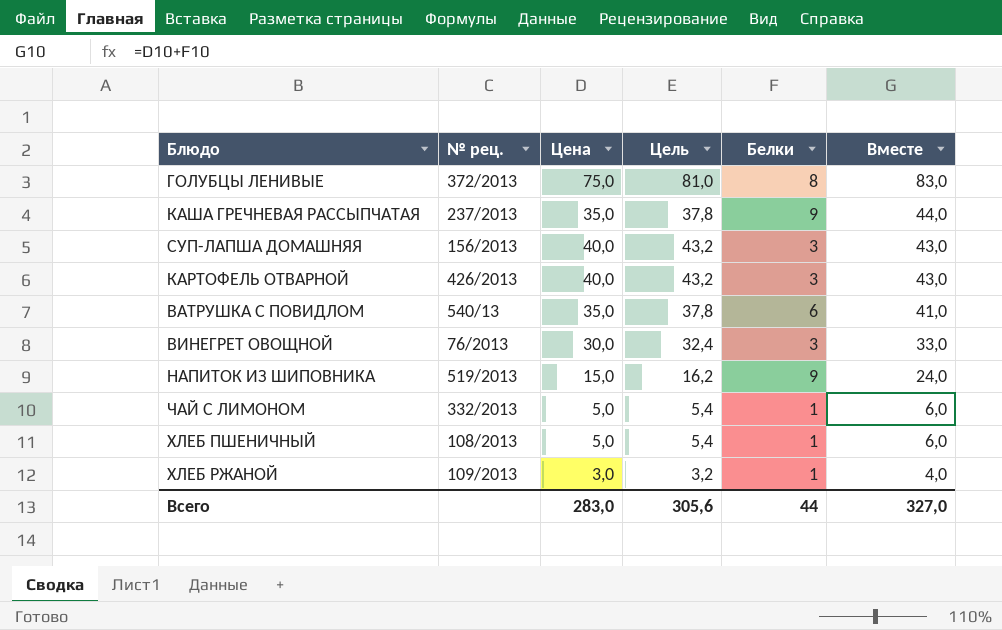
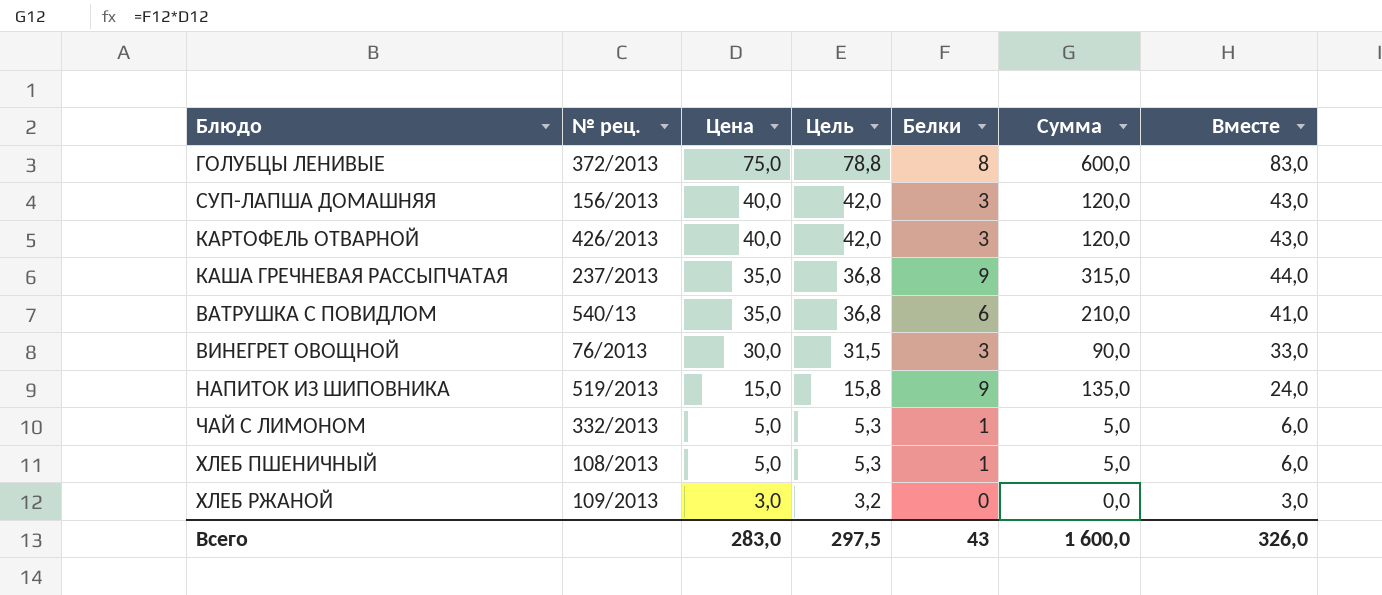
row order: Вместе descending -> Цена descending
column Цель | formula: [Цена] * 1,08 -> [Цена] * 1,05
column Сумма | formula: none -> [Цена] * [Белки]
ХЛЕБ РЖАНОЙ | Белки: 1 -> 0
ХЛЕБ РЖАНОЙ | Вместе: 4,0 -> 3,0
Всего | Цель: 305,6 -> 297,5
Всего | Белки: 44 -> 43
Всего | Вместе: 327,0 -> 326,0

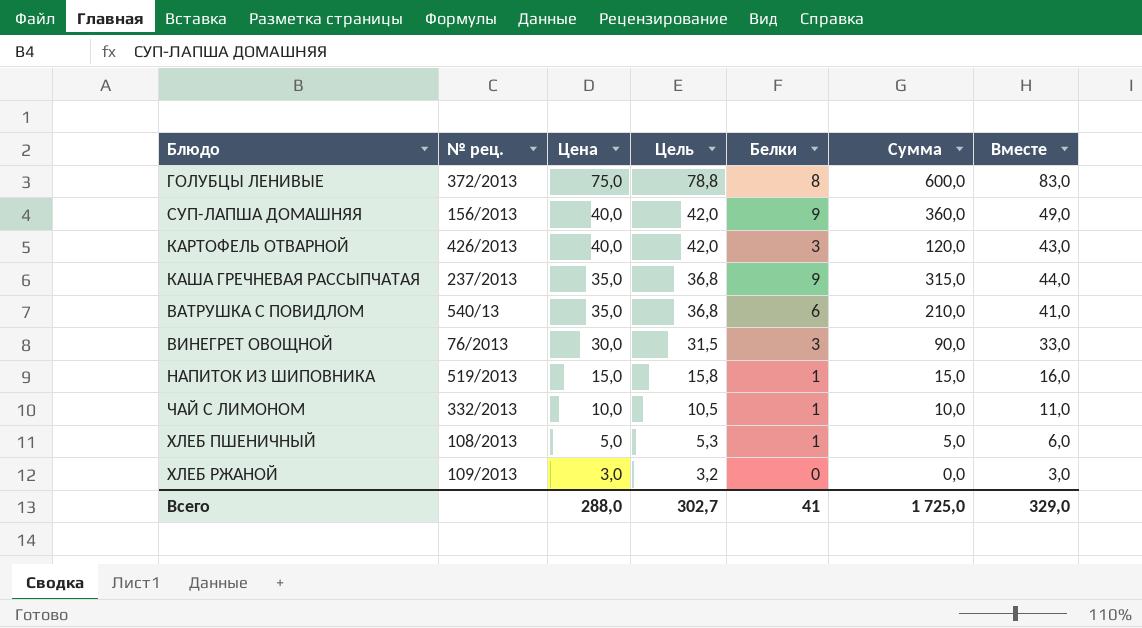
СУП-ЛАПША ДОМАШНЯЯ | Белки: 3 -> 9
СУП-ЛАПША ДОМАШНЯЯ | Сумма: 120,0 -> 360,0
СУП-ЛАПША ДОМАШНЯЯ | Вместе: 43,0 -> 49,0
НАПИТОК ИЗ ШИПОВНИКА | Белки: 9 -> 1
НАПИТОК ИЗ ШИПОВНИКА | Сумма: 135,0 -> 15,0
НАПИТОК ИЗ ШИПОВНИКА | Вместе: 24,0 -> 16,0
ЧАЙ С ЛИМОНОМ | Цена: 5,0 -> 10,0
ЧАЙ С ЛИМОНОМ | Цель: 5,3 -> 10,5
ЧАЙ С ЛИМОНОМ | Сумма: 5,0 -> 10,0
ЧАЙ С ЛИМОНОМ | Вместе: 6,0 -> 11,0
Всего | Цена: 283,0 -> 288,0
Всего | Цель: 297,5 -> 302,7
Всего | Белки: 43 -> 41
Всего | Сумма: 1 600,0 -> 1 725,0
Всего | Вместе: 326,0 -> 329,0

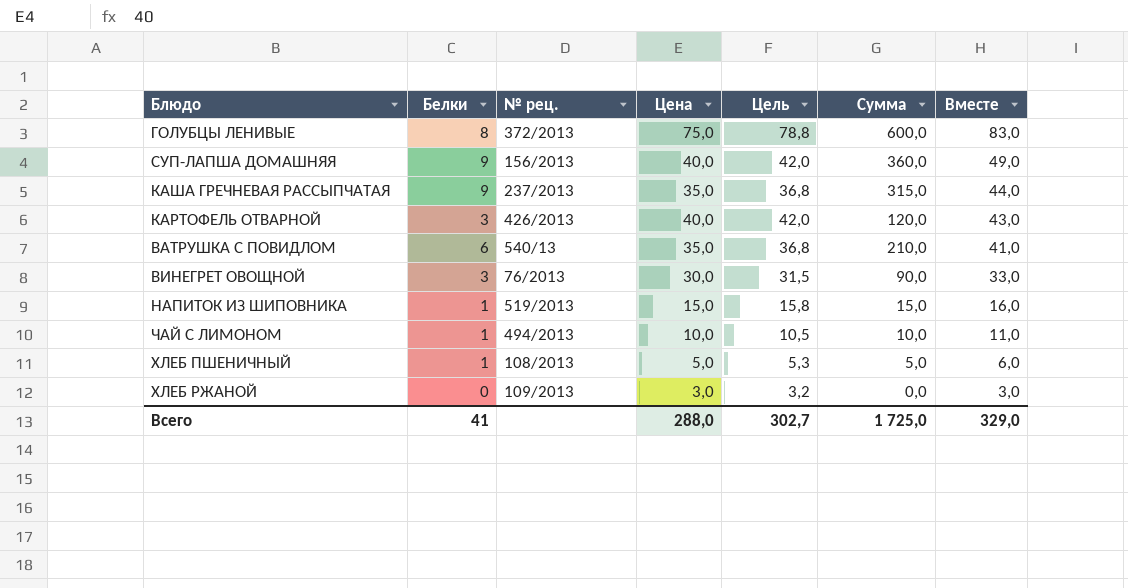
row order: Цена descending -> Вместе descending
column Белки | position: 5 -> 2
ЧАЙ С ЛИМОНОМ | № рец.: 332/2013 -> 494/2013

